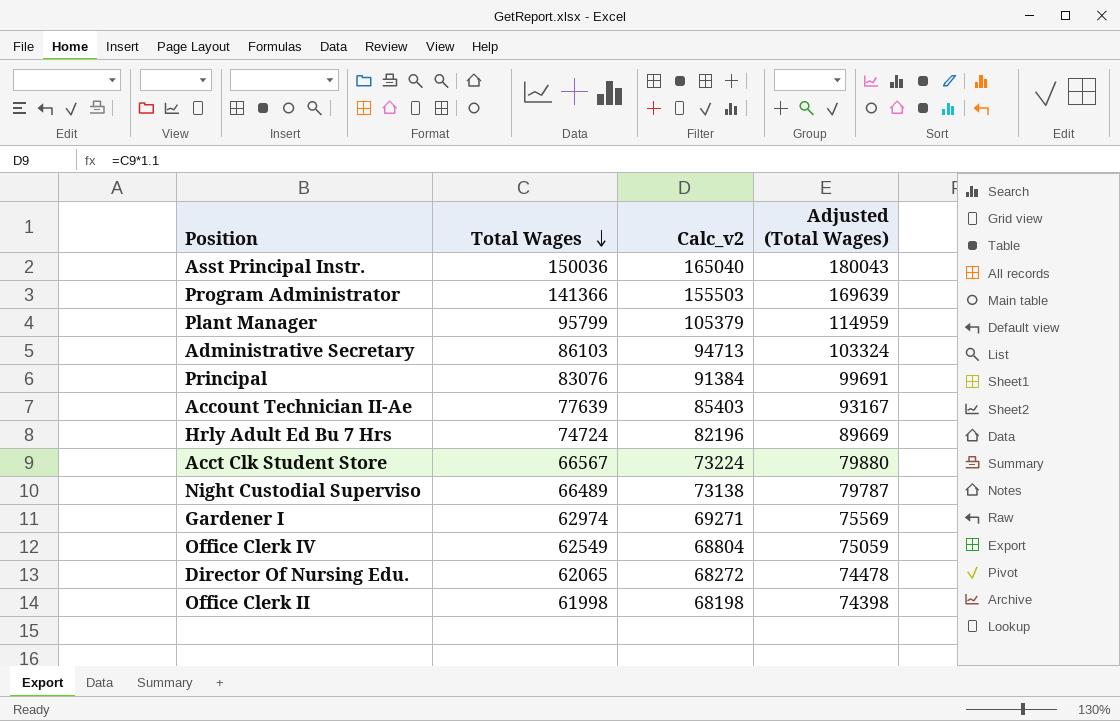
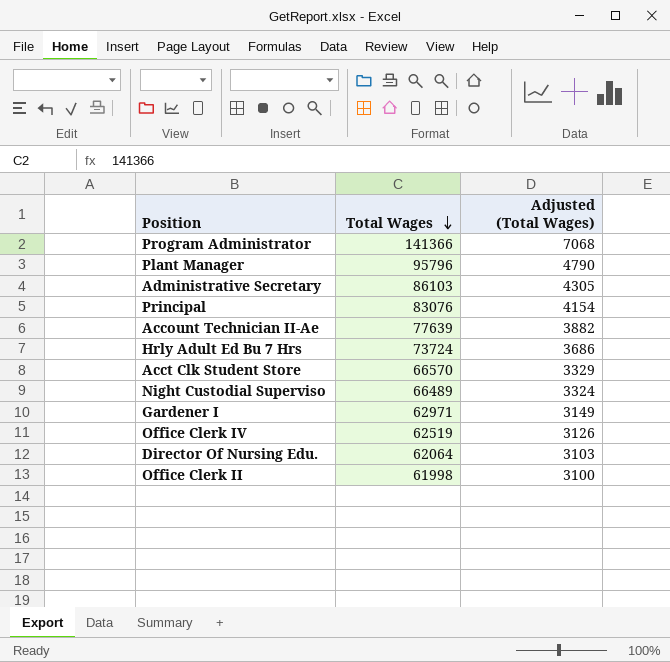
column Calc_v2 | formula: [Total Wages] * 1.1 -> none
column Adjusted (Total Wages) | formula: [Total Wages] * 1.2 -> [Total Wages] * 0.05
row Asst Principal Instr.: 150036 | 165040 | 180043 -> none
Plant Manager | Total Wages: 95799 -> 95796
Hrly Adult Ed Bu 7 Hrs | Total Wages: 74724 -> 73724
Acct Clk Student Store | Total Wages: 66567 -> 66570
Gardener I | Total Wages: 62974 -> 62971
Office Clerk IV | Total Wages: 62549 -> 62519
Director Of Nursing Edu. | Total Wages: 62065 -> 62064

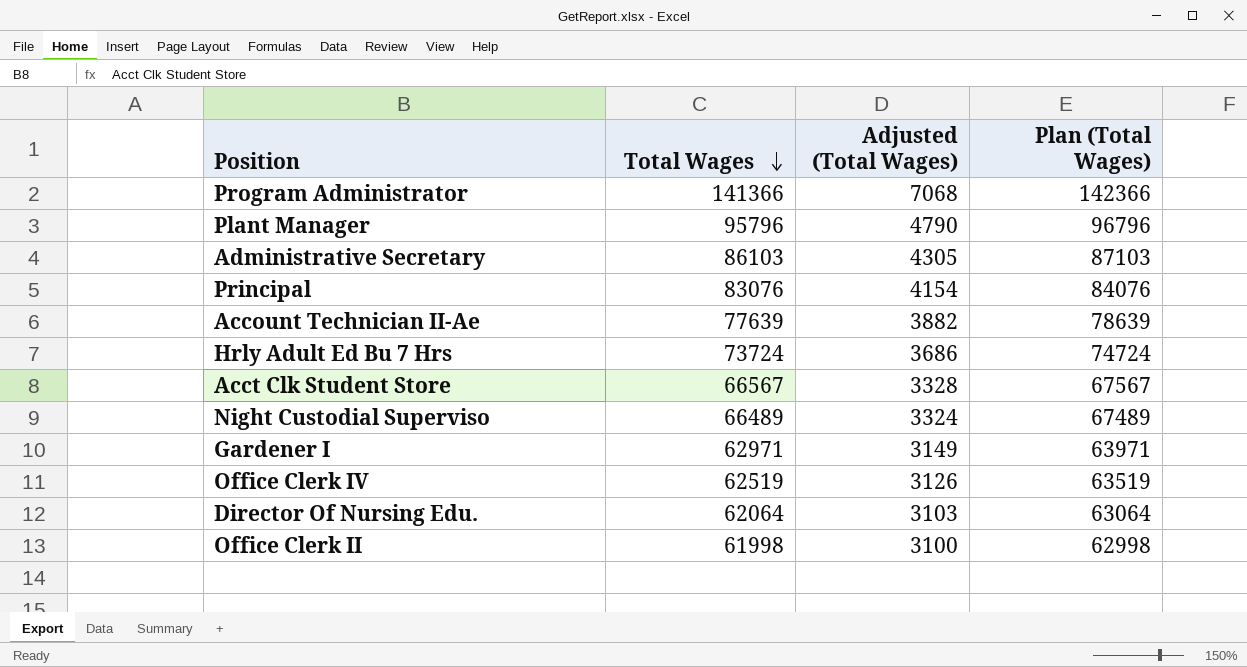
column Plan (Total Wages) | formula: none -> [Total Wages] + 1000
Acct Clk Student Store | Total Wages: 66570 -> 66567
Acct Clk Student Store | Adjusted (Total Wages): 3329 -> 3328

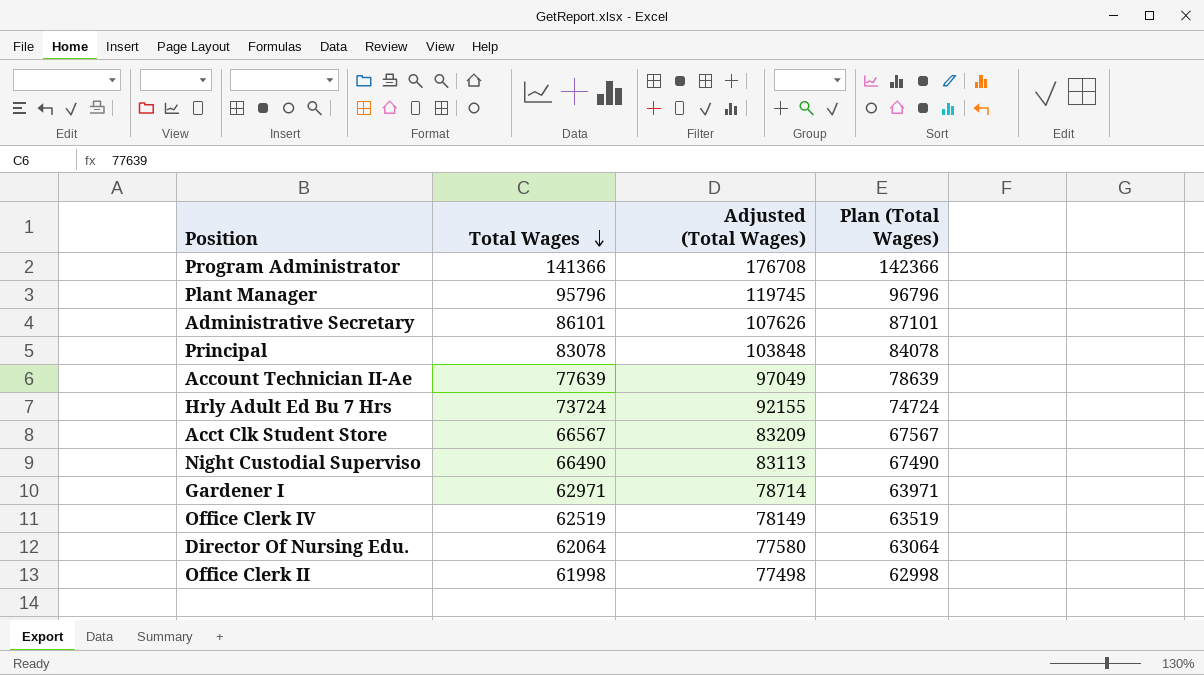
column Adjusted (Total Wages) | formula: [Total Wages] * 0.05 -> [Total Wages] * 1.25
Administrative Secretary | Total Wages: 86103 -> 86101
Administrative Secretary | Plan (Total Wages): 87103 -> 87101
Principal | Total Wages: 83076 -> 83078
Principal | Plan (Total Wages): 84076 -> 84078
Night Custodial Superviso | Total Wages: 66489 -> 66490
Night Custodial Superviso | Plan (Total Wages): 67489 -> 67490

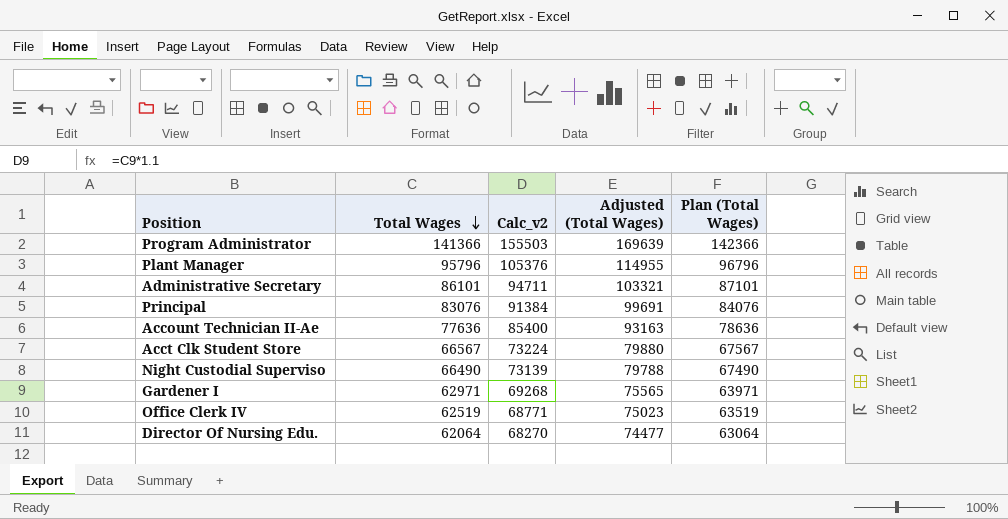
column Calc_v2 | formula: none -> [Total Wages] * 1.1
column Adjusted (Total Wages) | formula: [Total Wages] * 1.25 -> [Total Wages] * 1.2
row Hrly Adult Ed Bu 7 Hrs: 73724 | 92155 | 74724 -> none
row Office Clerk II: 61998 | 77498 | 62998 -> none
Principal | Total Wages: 83078 -> 83076
Principal | Plan (Total Wages): 84078 -> 84076
Account Technician II-Ae | Total Wages: 77639 -> 77636
Account Technician II-Ae | Plan (Total Wages): 78639 -> 78636

